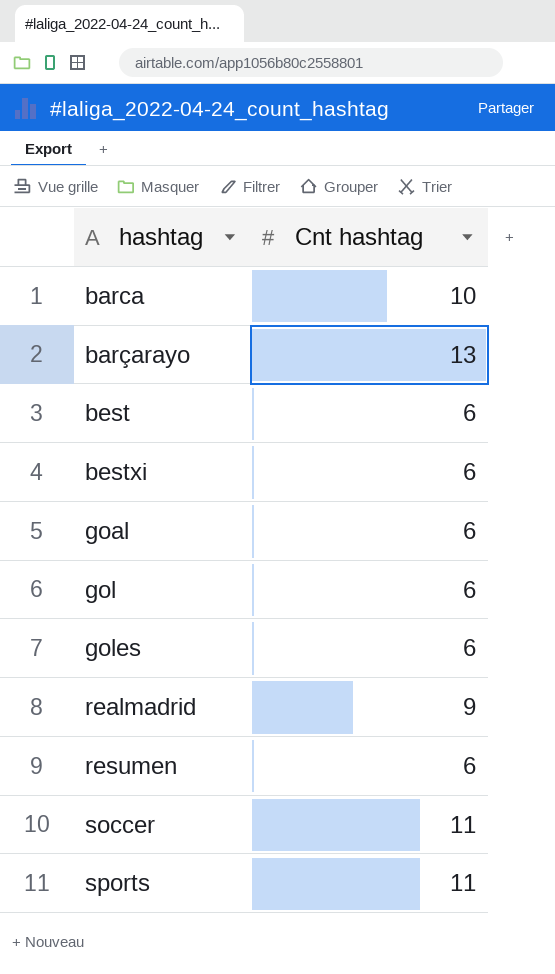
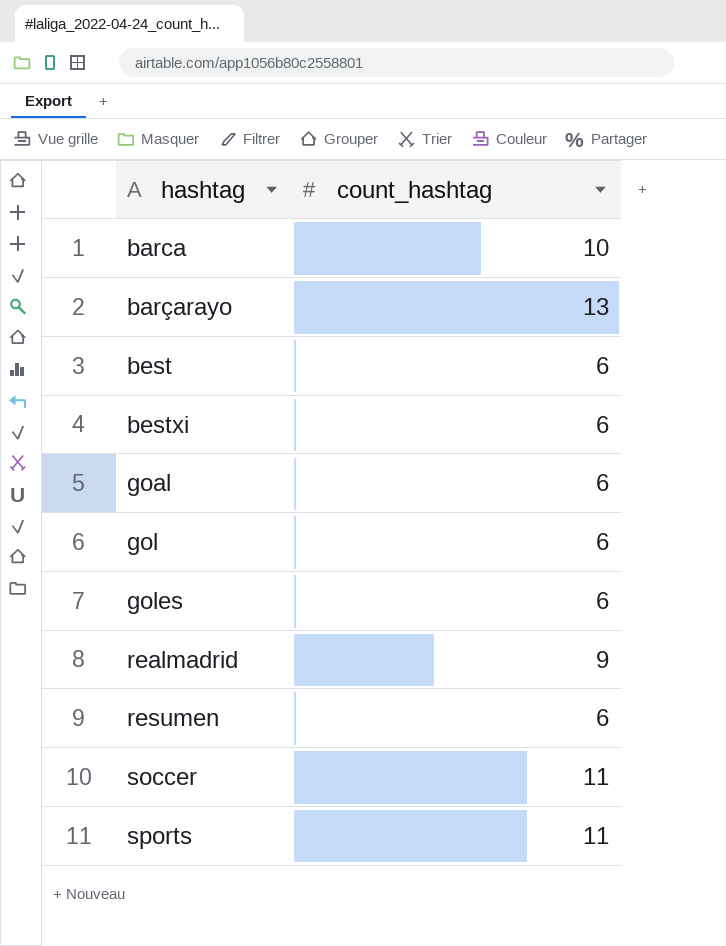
column name: Cnt hashtag -> count_hashtag

